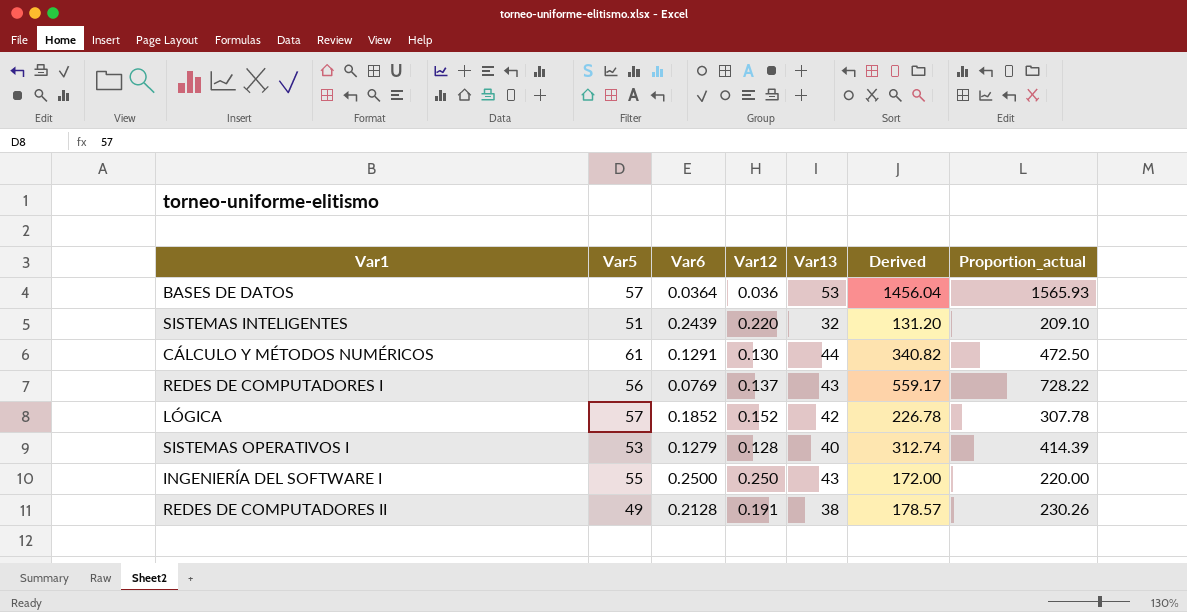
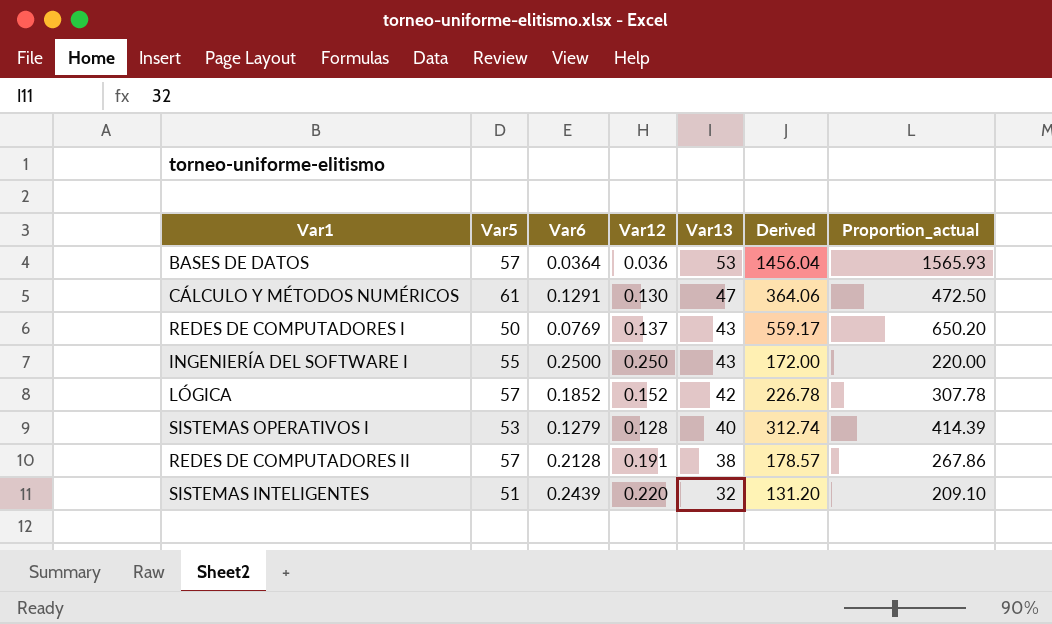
row order: none -> Var13 descending
CÁLCULO Y MÉTODOS NUMÉRICOS | Var13: 44 -> 47
CÁLCULO Y MÉTODOS NUMÉRICOS | Derived: 340.82 -> 364.06
REDES DE COMPUTADORES I | Var5: 56 -> 50
REDES DE COMPUTADORES I | Proportion_actual: 728.22 -> 650.20
REDES DE COMPUTADORES II | Var5: 49 -> 57
REDES DE COMPUTADORES II | Proportion_actual: 230.26 -> 267.86

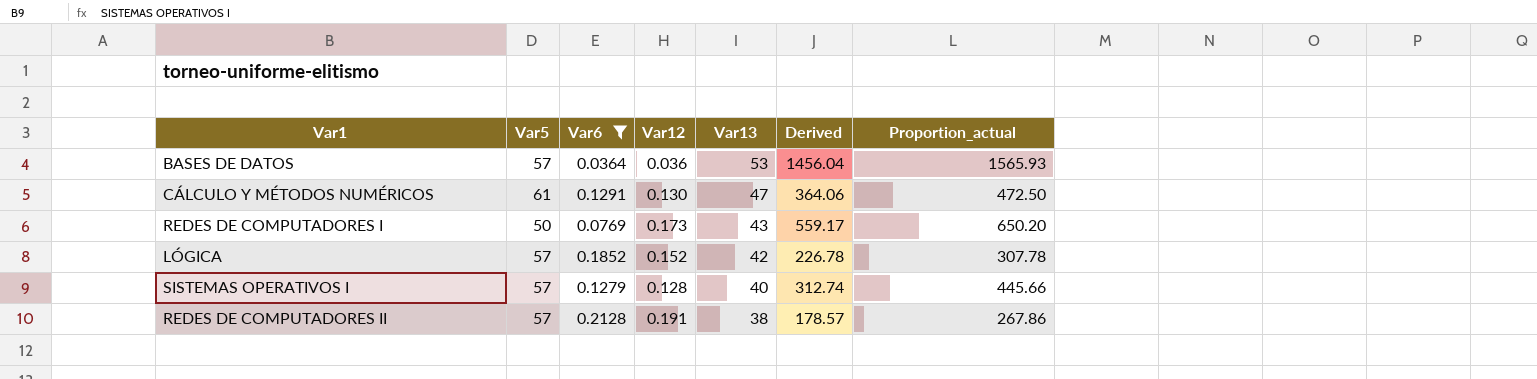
filter: none -> Var6 <= 0.2128
REDES DE COMPUTADORES I | Var12: 0.137 -> 0.173
SISTEMAS OPERATIVOS I | Var5: 53 -> 57
SISTEMAS OPERATIVOS I | Proportion_actual: 414.39 -> 445.66

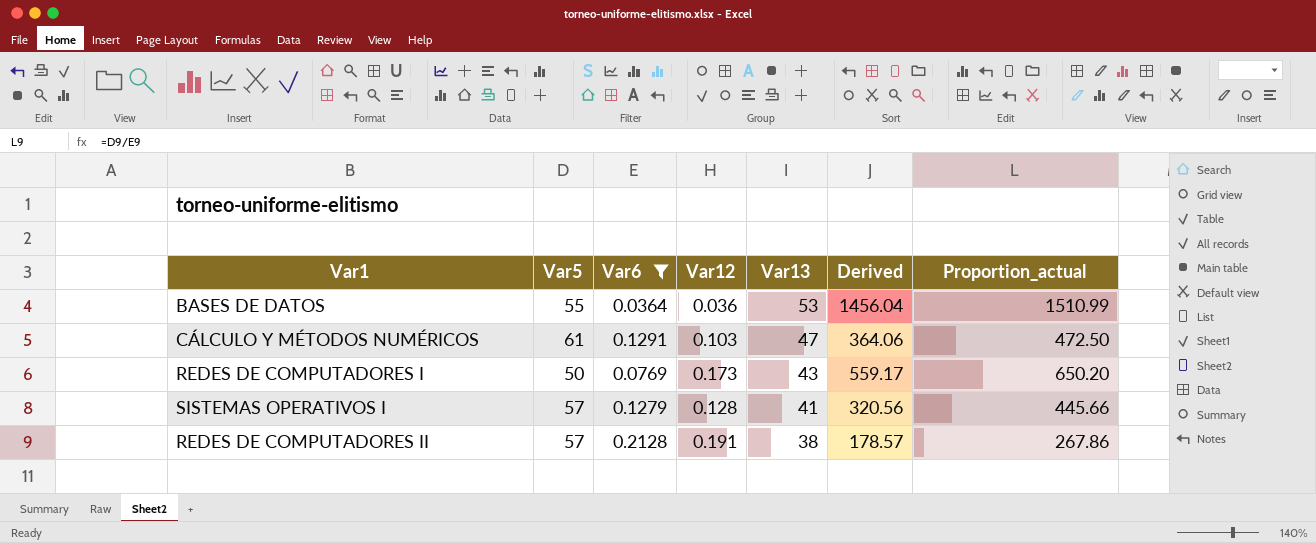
row LÓGICA: 57 | 0.1852 | 0.152 | 42 | 226.78 | 307.78 -> none
BASES DE DATOS | Var5: 57 -> 55
BASES DE DATOS | Proportion_actual: 1565.93 -> 1510.99
CÁLCULO Y MÉTODOS NUMÉRICOS | Var12: 0.130 -> 0.103
SISTEMAS OPERATIVOS I | Var13: 40 -> 41
SISTEMAS OPERATIVOS I | Derived: 312.74 -> 320.56

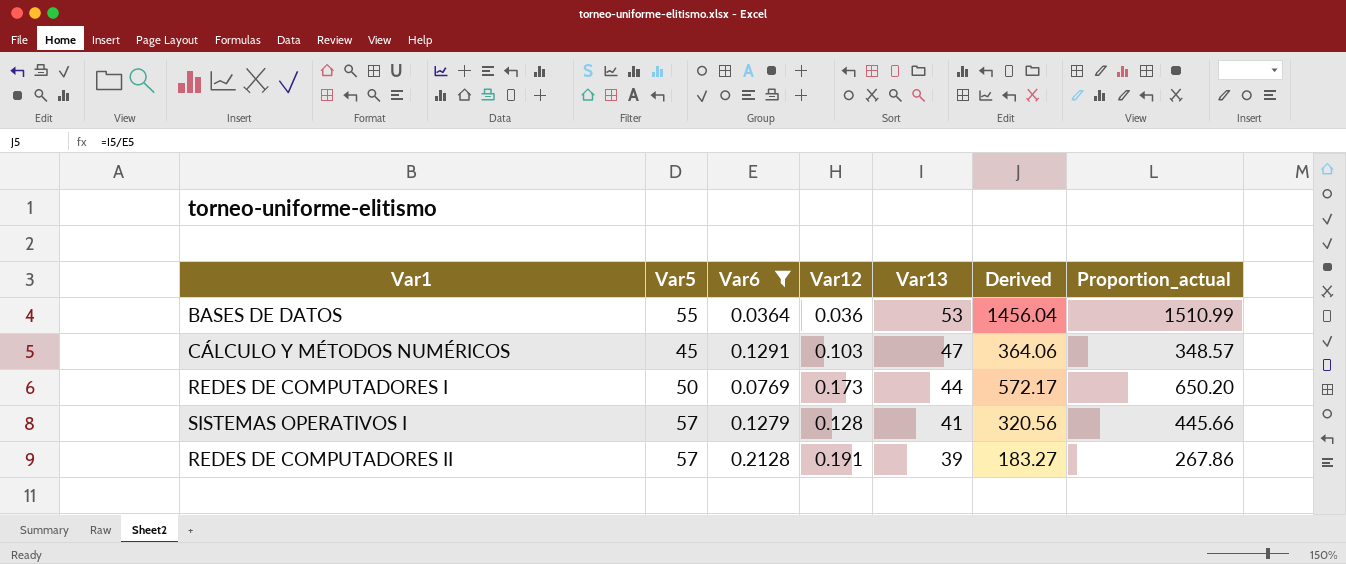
CÁLCULO Y MÉTODOS NUMÉRICOS | Var5: 61 -> 45
CÁLCULO Y MÉTODOS NUMÉRICOS | Proportion_actual: 472.50 -> 348.57
REDES DE COMPUTADORES I | Var13: 43 -> 44
REDES DE COMPUTADORES I | Derived: 559.17 -> 572.17
REDES DE COMPUTADORES II | Var13: 38 -> 39
REDES DE COMPUTADORES II | Derived: 178.57 -> 183.27

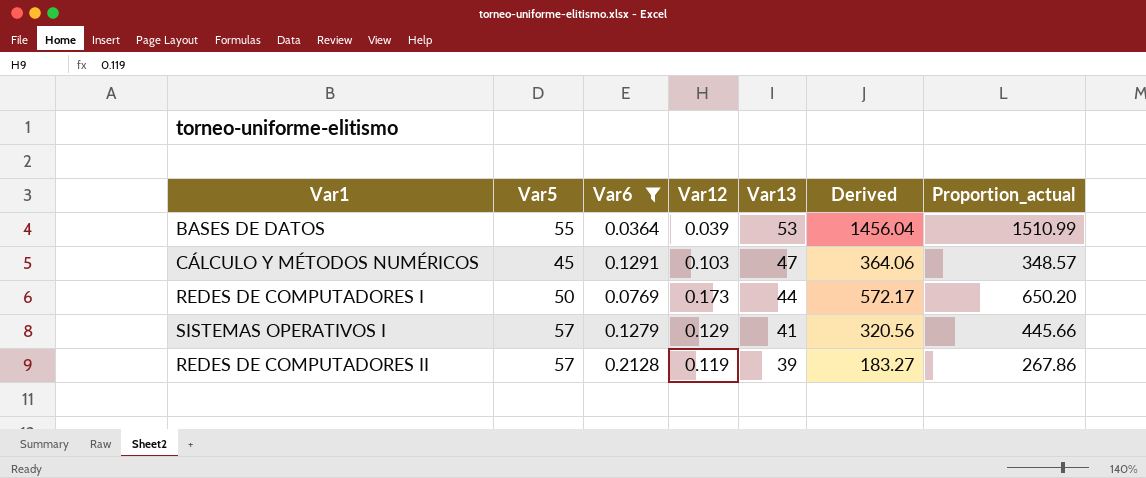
BASES DE DATOS | Var12: 0.036 -> 0.039
SISTEMAS OPERATIVOS I | Var12: 0.128 -> 0.129
REDES DE COMPUTADORES II | Var12: 0.191 -> 0.119

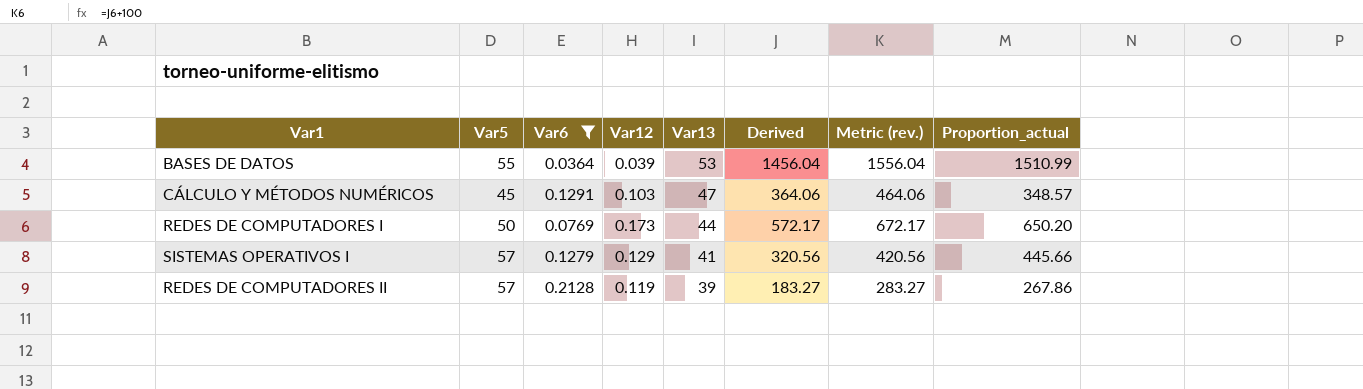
column Metric (rev.) | formula: none -> [Derived] + 100

